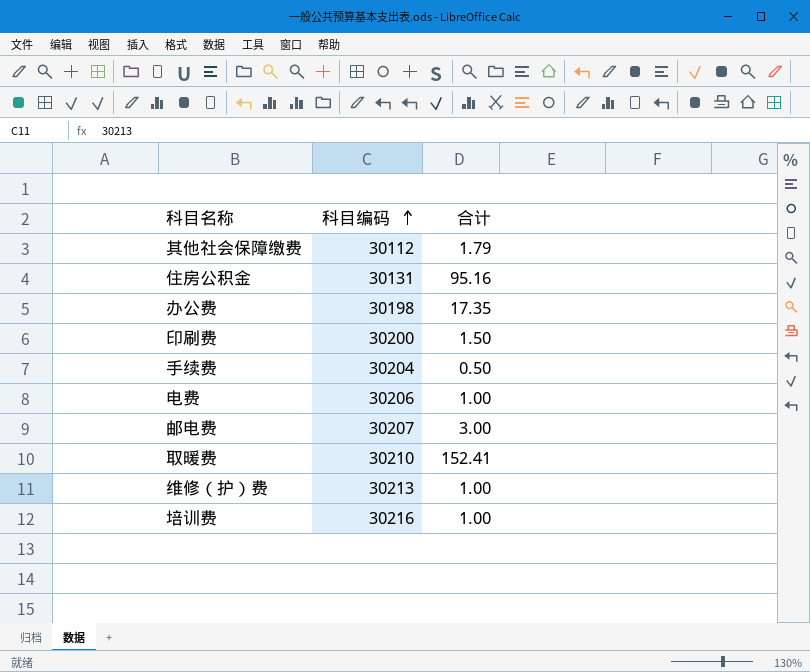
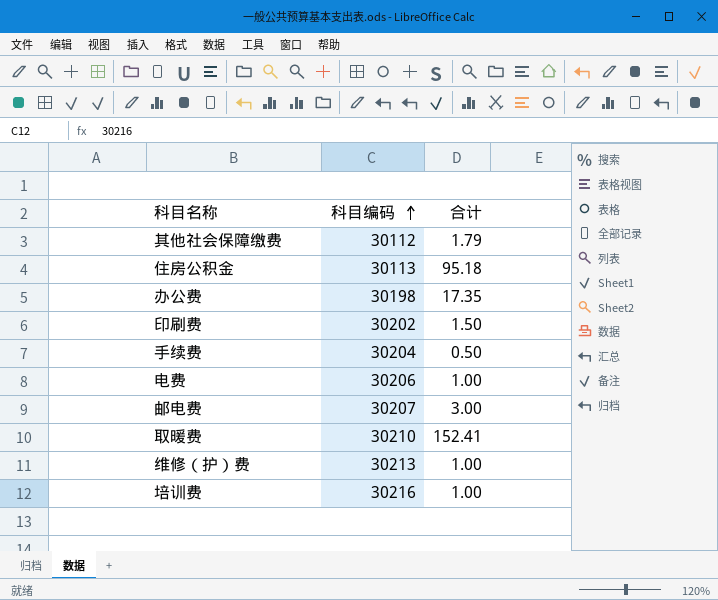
住房公积金 | 科目编码: 30131 -> 30113
住房公积金 | 合计: 95.16 -> 95.18
印刷费 | 科目编码: 30200 -> 30202

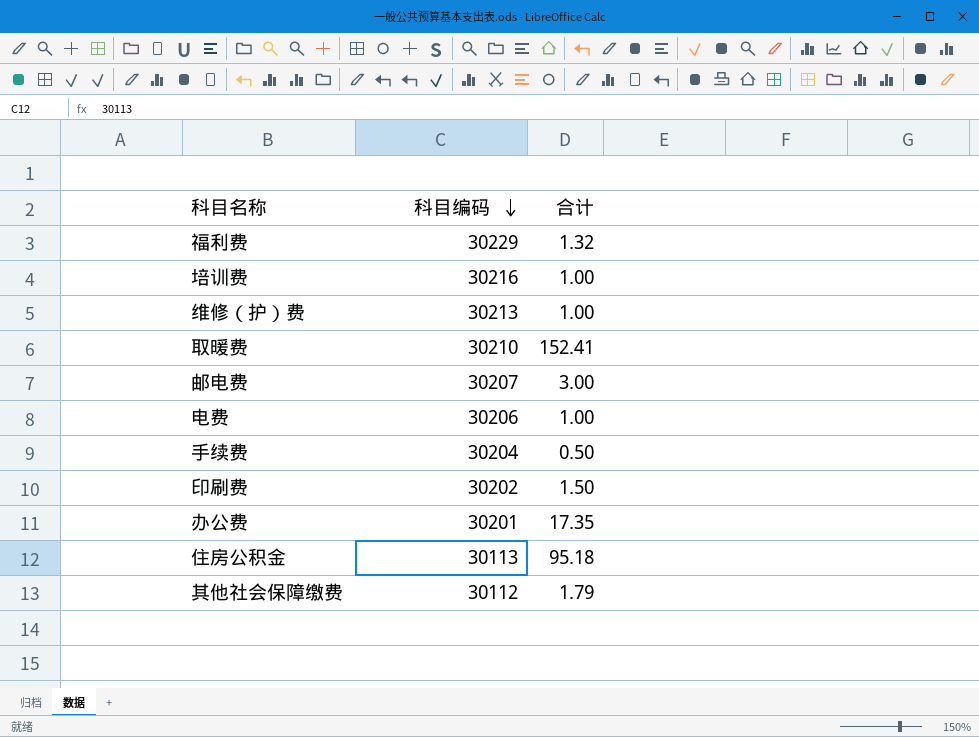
row order: 科目编码 ascending -> 科目编码 descending
row 福利费: none -> 30229 | 1.32
办公费 | 科目编码: 30198 -> 30201

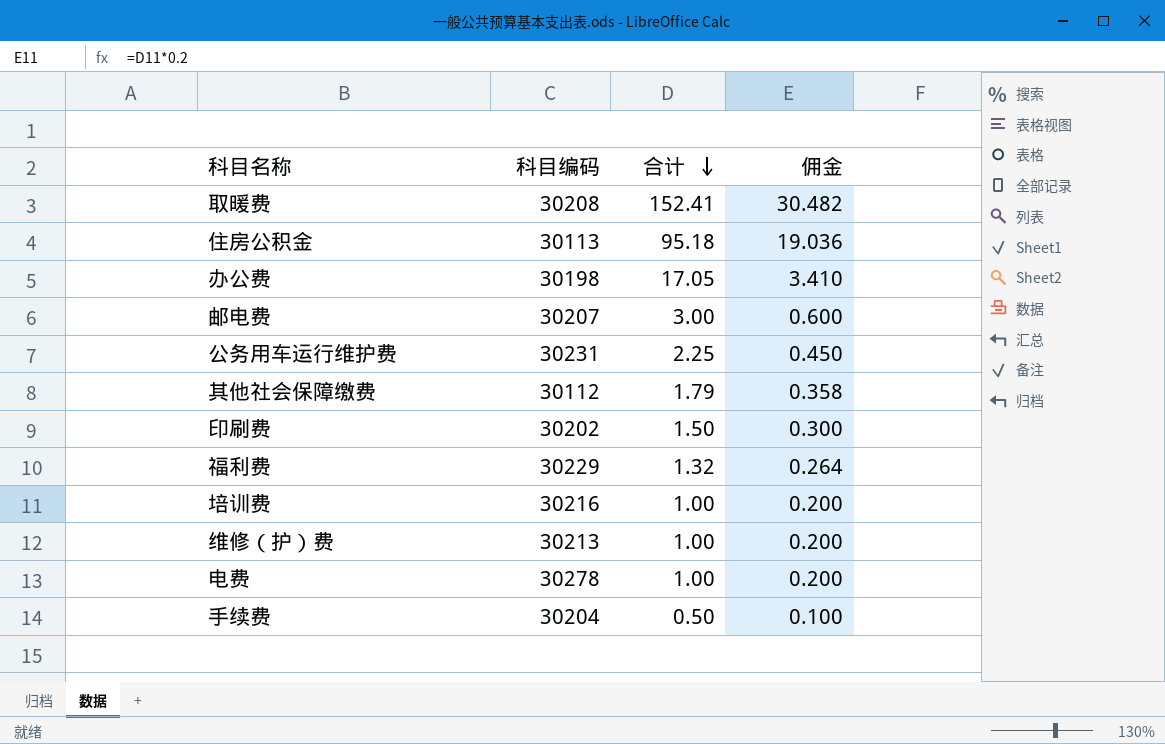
row order: 科目编码 descending -> 合计 descending
column 佣金 | formula: none -> [合计] * 0.2
取暖费 | 科目编码: 30210 -> 30208
办公费 | 科目编码: 30201 -> 30198
办公费 | 合计: 17.35 -> 17.05
row 公务用车运行维护费: none -> 30231 | 2.25 | 0.450
电费 | 科目编码: 30206 -> 30278

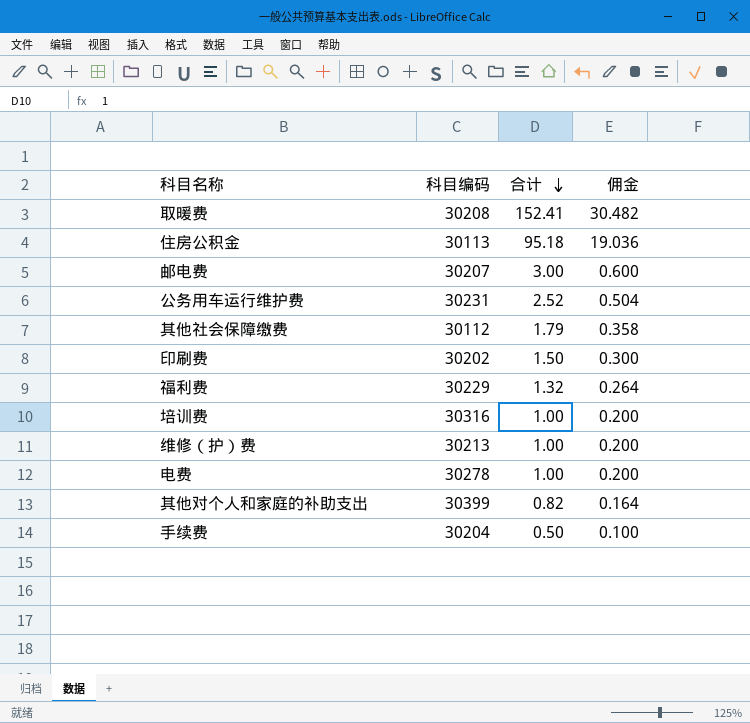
row 办公费: 30198 | 17.05 | 3.410 -> none
公务用车运行维护费 | 合计: 2.25 -> 2.52
公务用车运行维护费 | 佣金: 0.450 -> 0.504
培训费 | 科目编码: 30216 -> 30316
row 其他对个人和家庭的补助支出: none -> 30399 | 0.82 | 0.164

